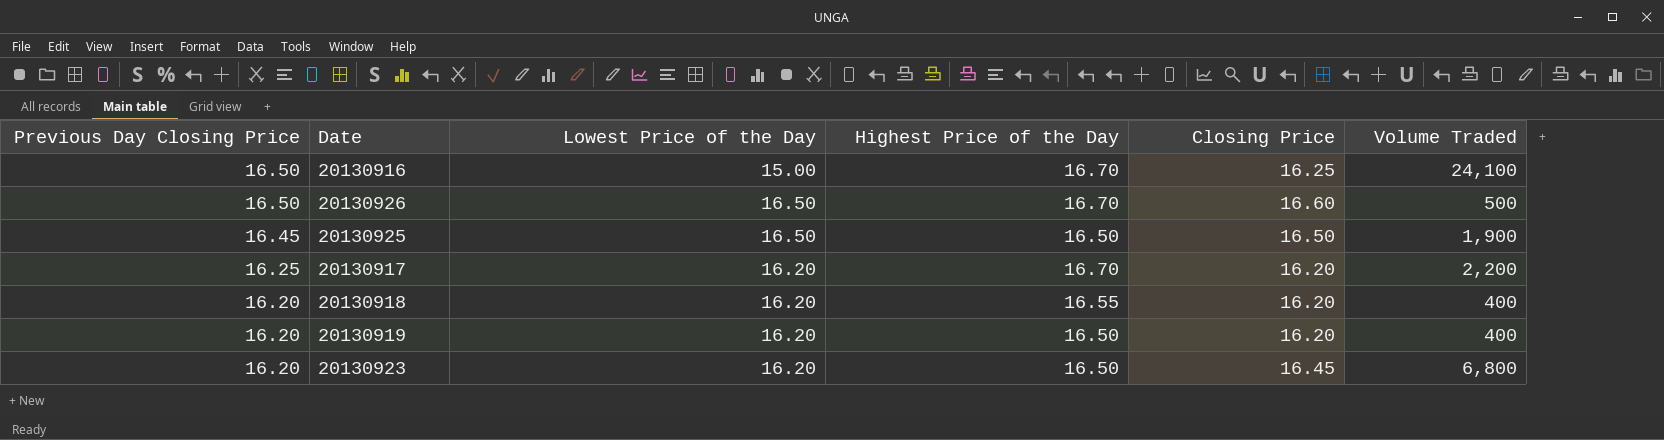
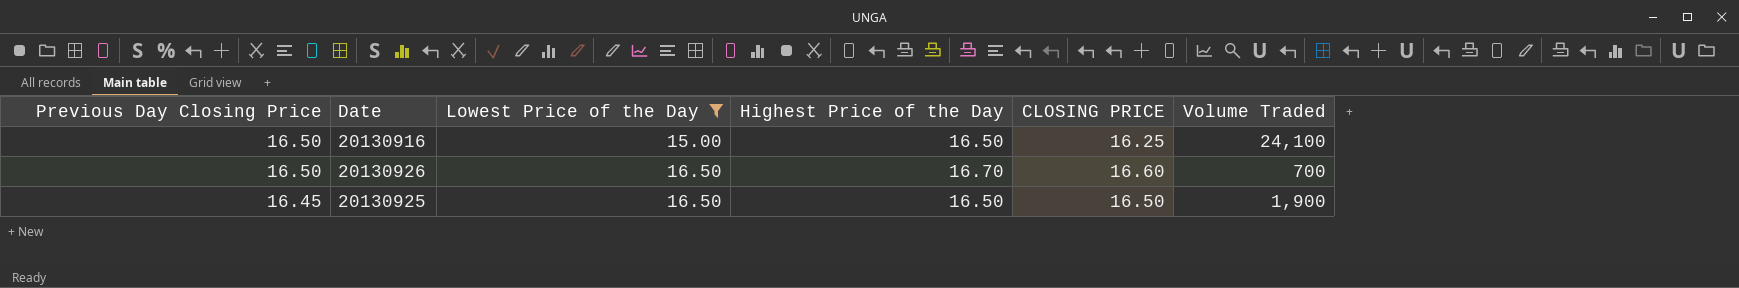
filter: none -> Lowest Price of the Day != 16.20
column name: Closing Price -> CLOSING PRICE
20130916 | Highest Price of the Day: 16.70 -> 16.50
20130926 | Volume Traded: 500 -> 700

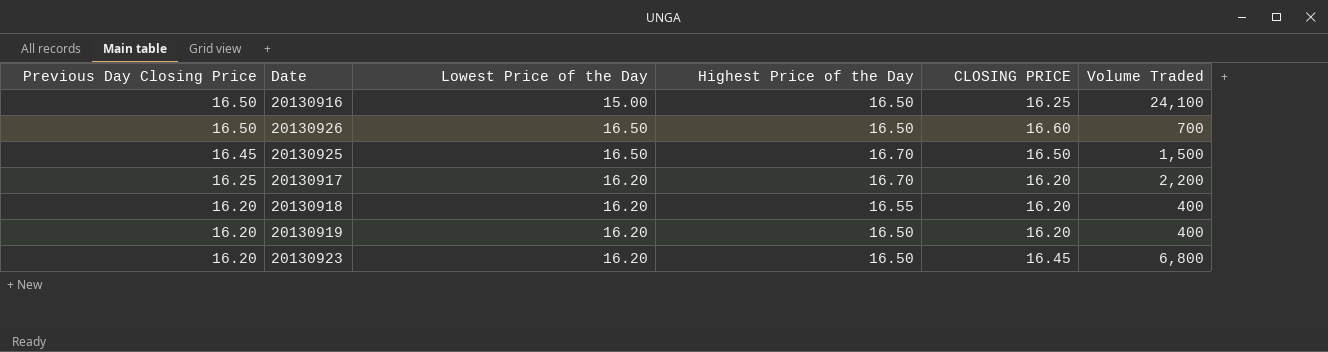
filter: Lowest Price of the Day != 16.20 -> none
20130926 | Highest Price of the Day: 16.70 -> 16.50
20130925 | Highest Price of the Day: 16.50 -> 16.70
20130925 | Volume Traded: 1,900 -> 1,500

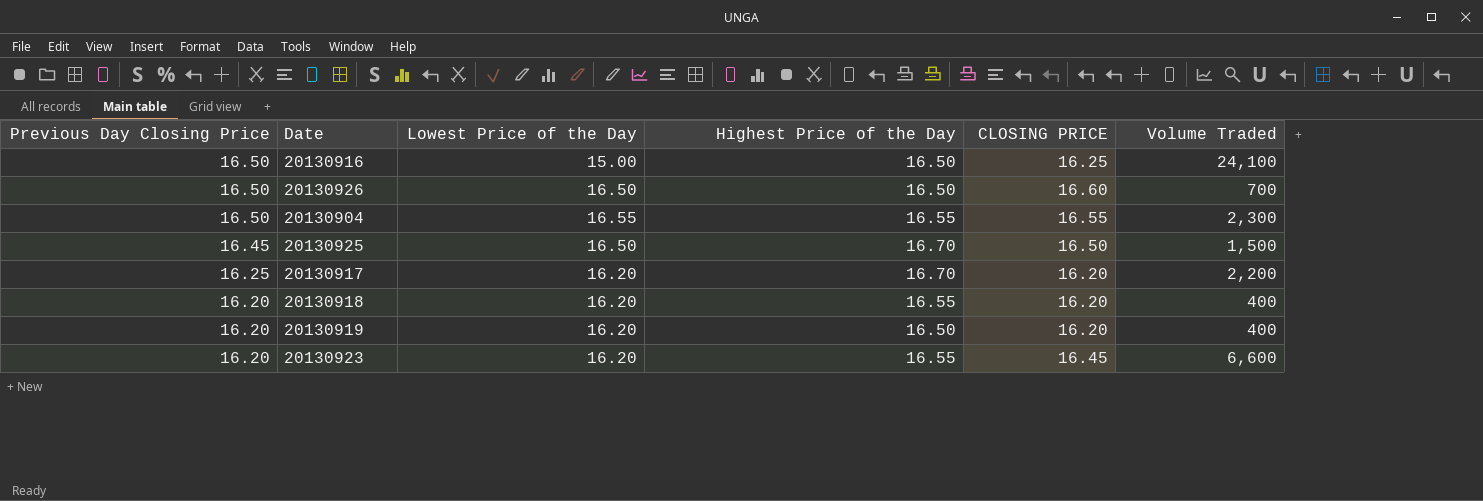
row 20130904: none -> 16.50 | 16.55 | 16.55 | 16.55 | 2,300
20130923 | Highest Price of the Day: 16.50 -> 16.55
20130923 | Volume Traded: 6,800 -> 6,600

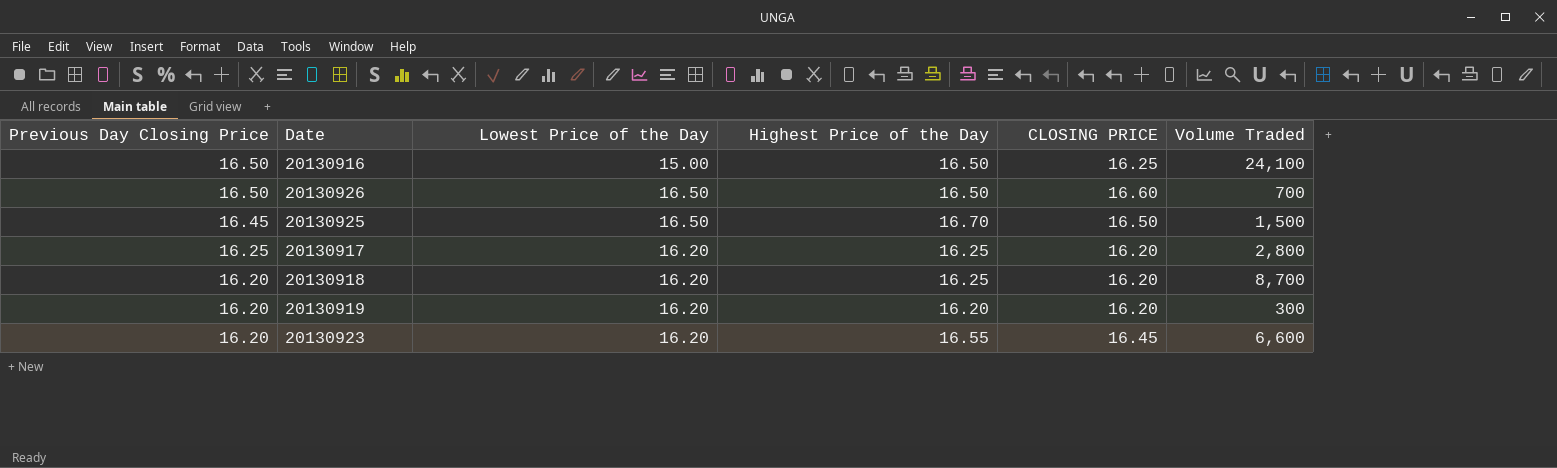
row 20130904: 16.50 | 16.55 | 16.55 | 16.55 | 2,300 -> none
20130917 | Highest Price of the Day: 16.70 -> 16.25
20130917 | Volume Traded: 2,200 -> 2,800
20130918 | Highest Price of the Day: 16.55 -> 16.25
20130918 | Volume Traded: 400 -> 8,700
20130919 | Highest Price of the Day: 16.50 -> 16.20
20130919 | Volume Traded: 400 -> 300

